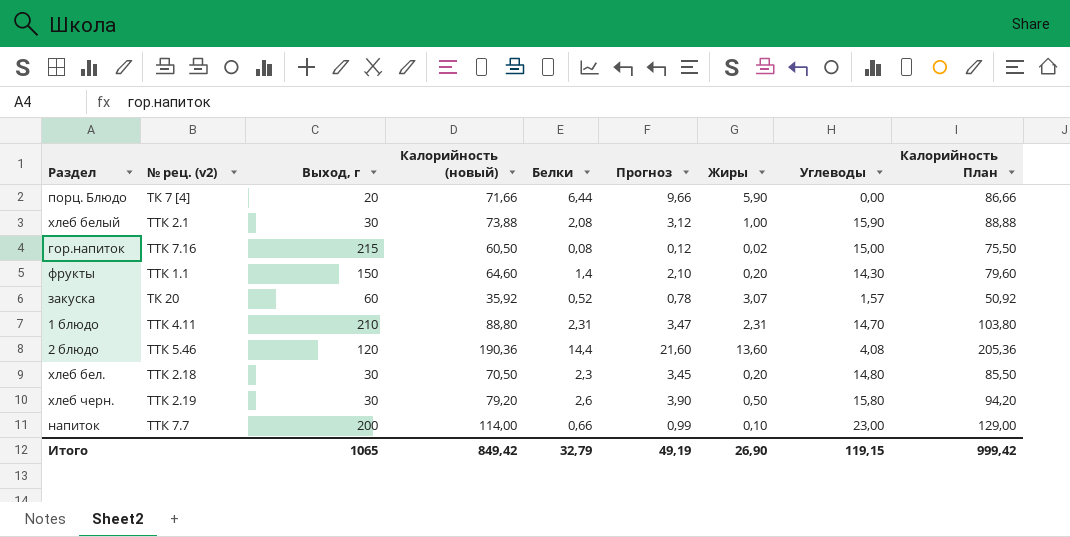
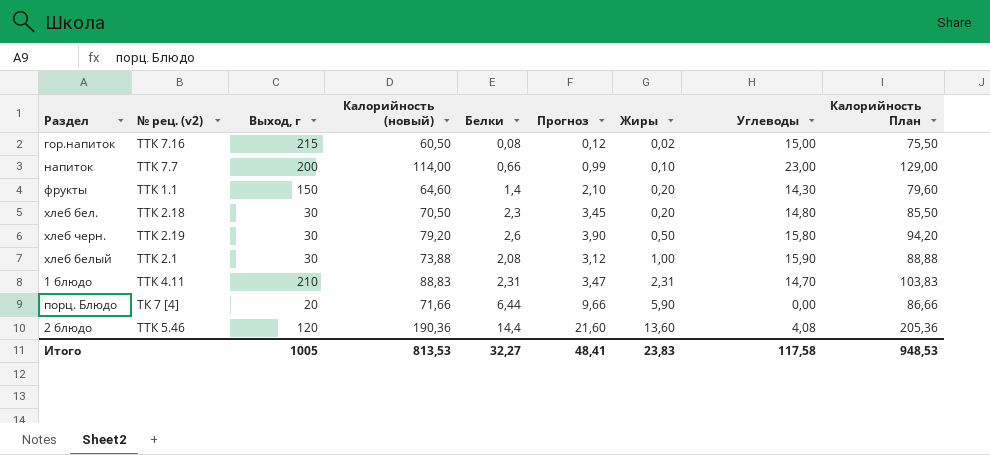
row order: none -> Жиры ascending
row закуска: ТК 20 | 60 | 35,92 | 0,52 | 0,78 | 3,07 | 1,57 | 50,92 -> none
1 блюдо | Калорийность (новый): 88,80 -> 88,83
1 блюдо | Калорийность План: 103,80 -> 103,83
Итого | Выход, г: 1065 -> 1005
Итого | Калорийность (новый): 849,42 -> 813,53
Итого | Белки: 32,79 -> 32,27
Итого | Прогноз: 49,19 -> 48,41
Итого | Жиры: 26,90 -> 23,83
Итого | Углеводы: 119,15 -> 117,58
Итого | Калорийность План: 999,42 -> 948,53

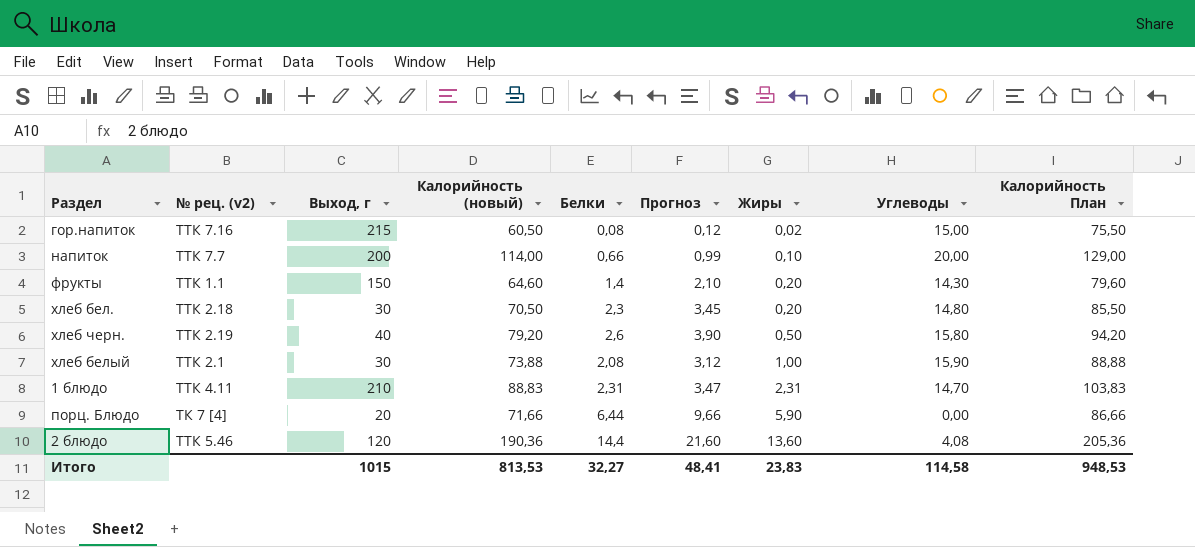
напиток | Углеводы: 23,00 -> 20,00
хлеб черн. | Выход, г: 30 -> 40
Итого | Выход, г: 1005 -> 1015
Итого | Углеводы: 117,58 -> 114,58

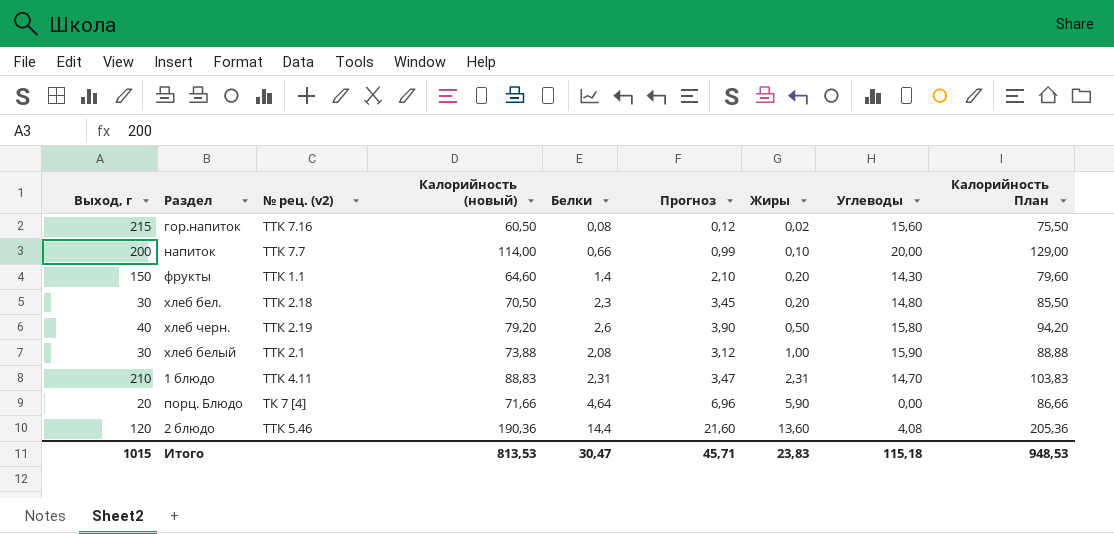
column Выход, г | position: 3 -> 1
гор.напиток | Углеводы: 15,00 -> 15,60
порц. Блюдо | Белки: 6,44 -> 4,64
порц. Блюдо | Прогноз: 9,66 -> 6,96
Итого | Белки: 32,27 -> 30,47
Итого | Прогноз: 48,41 -> 45,71
Итого | Углеводы: 114,58 -> 115,18

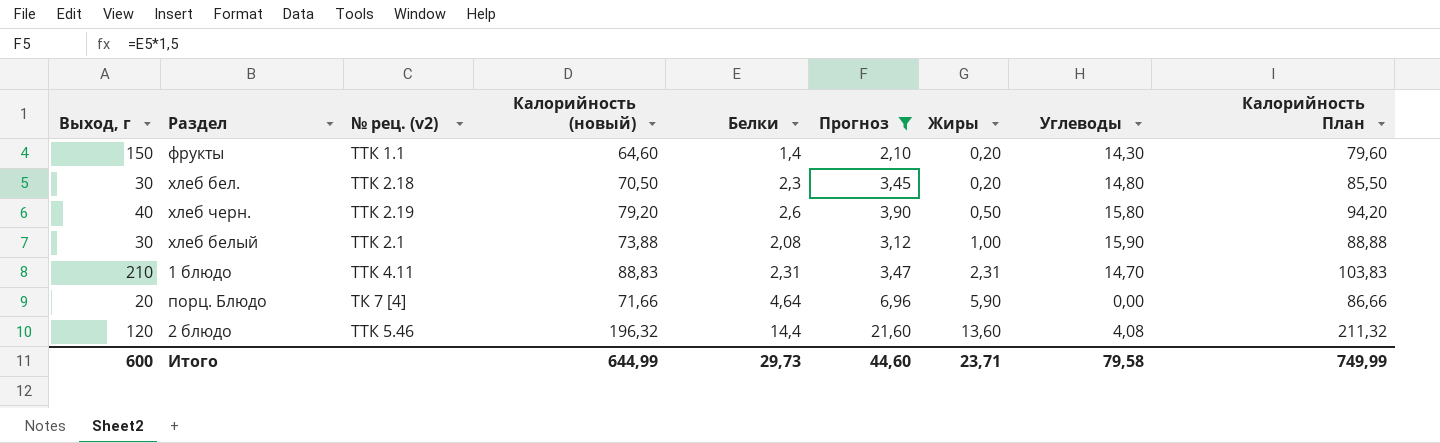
filter: none -> Прогноз >= 2,10
2 блюдо | Калорийность (новый): 190,36 -> 196,32
2 блюдо | Калорийность План: 205,36 -> 211,32
Итого | Выход, г: 1015 -> 600
Итого | Калорийность (новый): 813,53 -> 644,99
Итого | Белки: 30,47 -> 29,73
Итого | Прогноз: 45,71 -> 44,60
Итого | Жиры: 23,83 -> 23,71
Итого | Углеводы: 115,18 -> 79,58
Итого | Калорийность План: 948,53 -> 749,99

